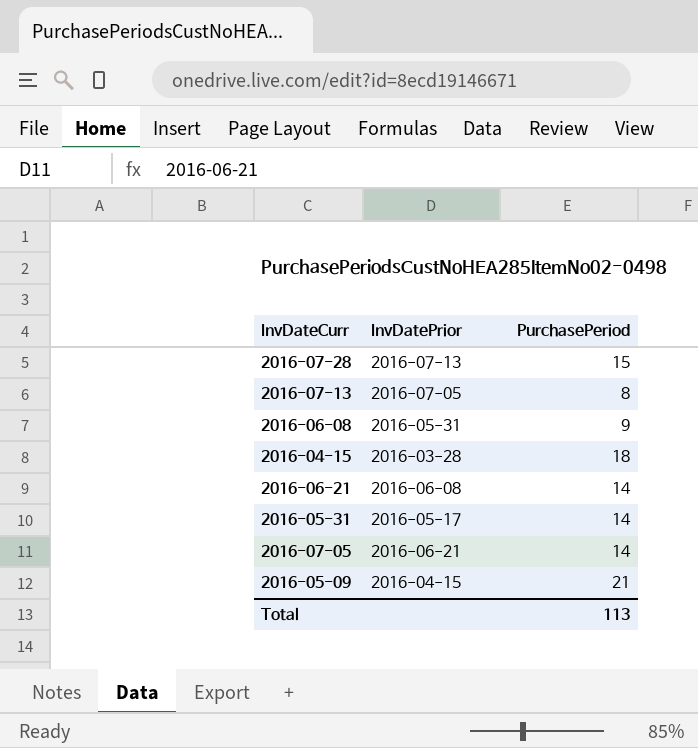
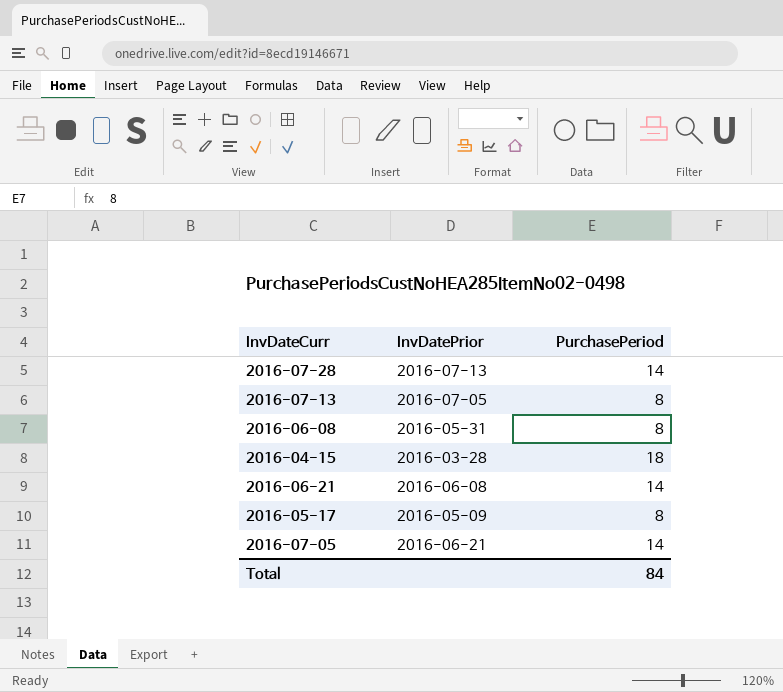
row 2016-05-31: 2016-05-17 | 14 -> none
row 2016-05-09: 2016-04-15 | 21 -> none
2016-07-28 | PurchasePeriod: 15 -> 14
2016-06-08 | PurchasePeriod: 9 -> 8
row 2016-05-17: none -> 2016-05-09 | 8
Total | PurchasePeriod: 113 -> 84

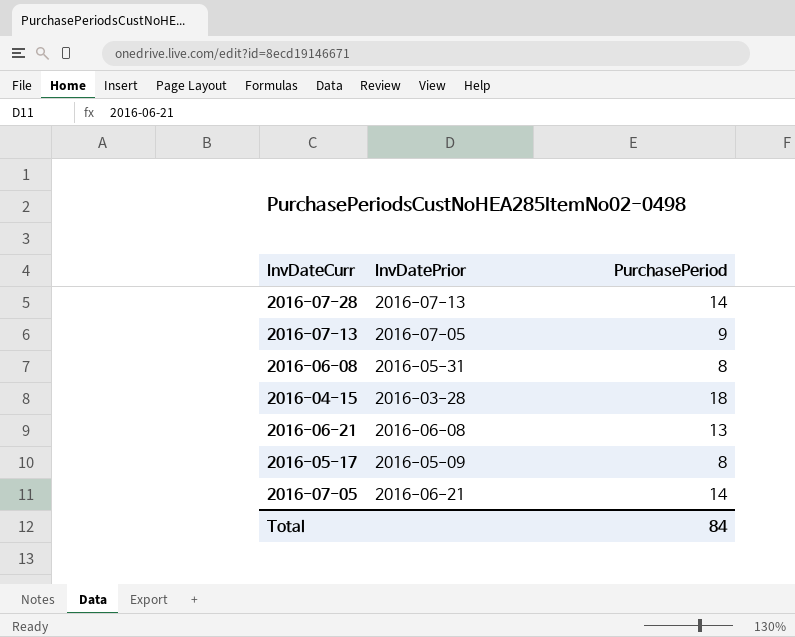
2016-07-13 | PurchasePeriod: 8 -> 9
2016-06-21 | PurchasePeriod: 14 -> 13

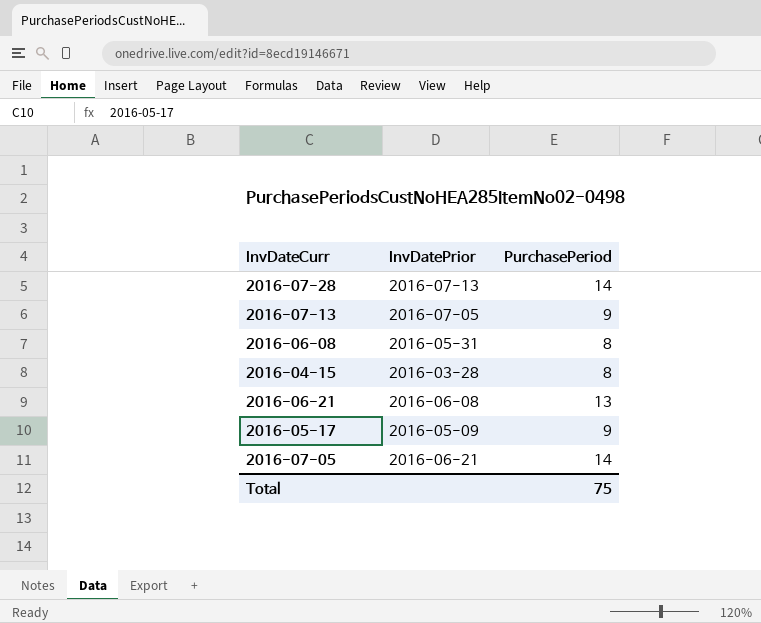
2016-04-15 | PurchasePeriod: 18 -> 8
2016-05-17 | PurchasePeriod: 8 -> 9
Total | PurchasePeriod: 84 -> 75

